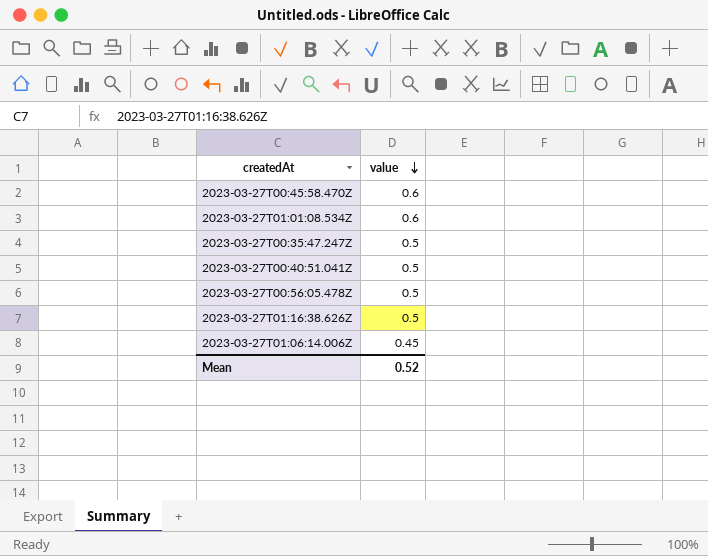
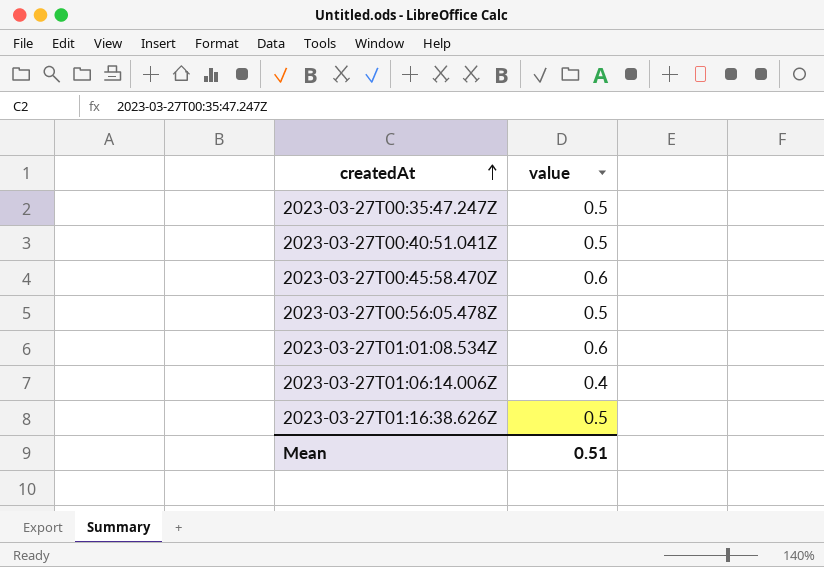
row order: value descending -> createdAt ascending
2023-03-27T01:06:14.006Z | value: 0.45 -> 0.4
Mean | value: 0.52 -> 0.51

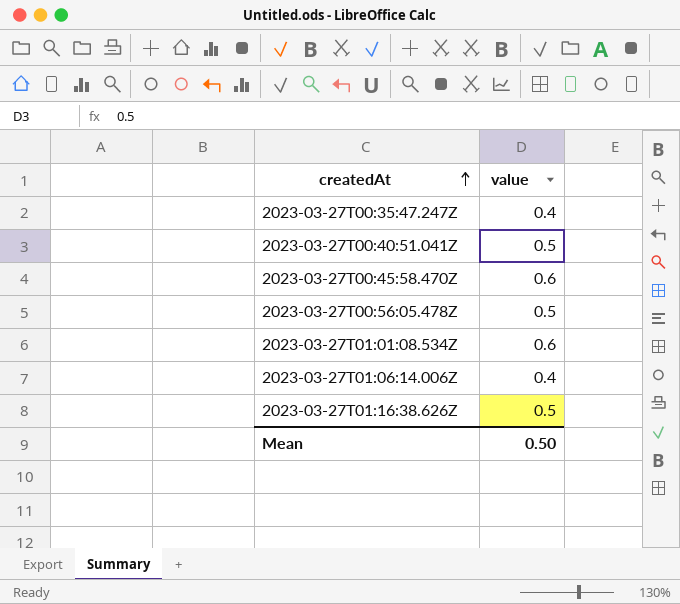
2023-03-27T00:35:47.247Z | value: 0.5 -> 0.4
Mean | value: 0.51 -> 0.50

